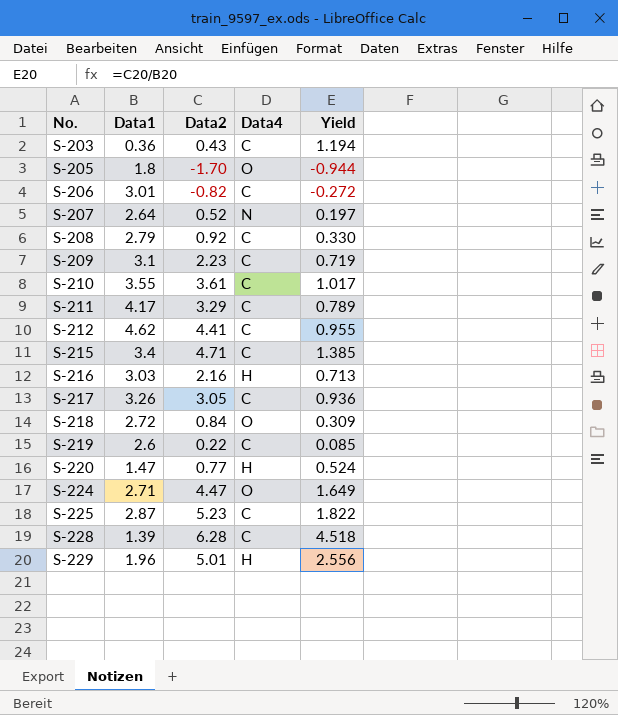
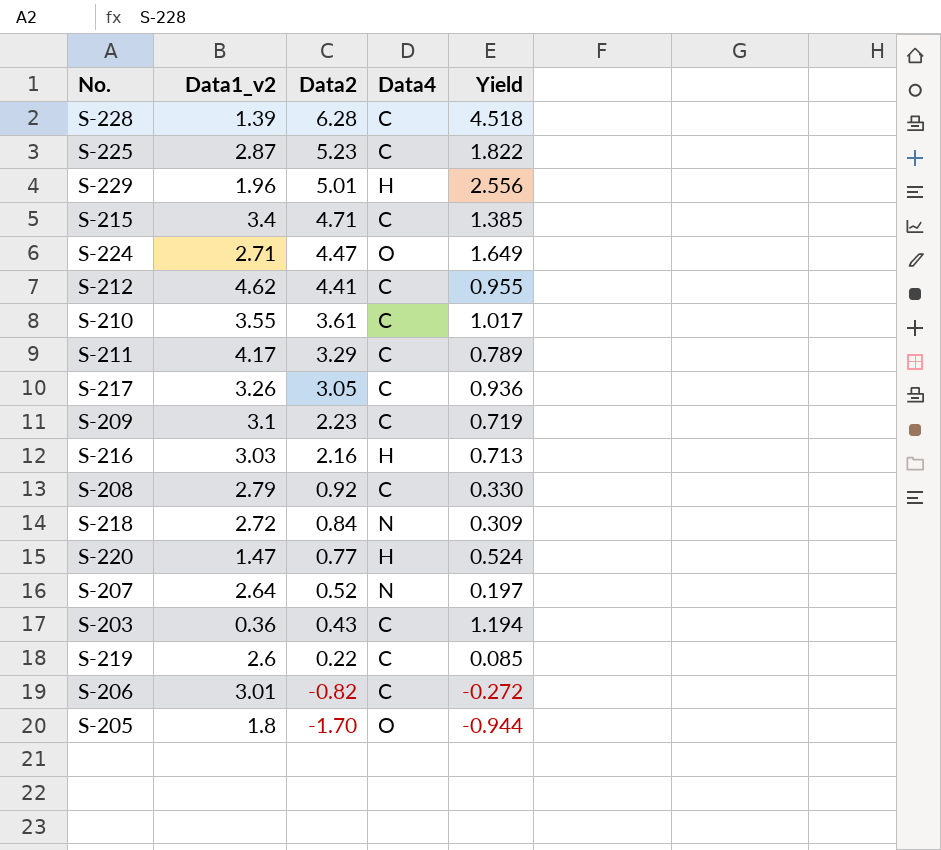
row order: No. ascending -> Data2 descending
column name: Data1 -> Data1_v2
S-218 | Data4: O -> N

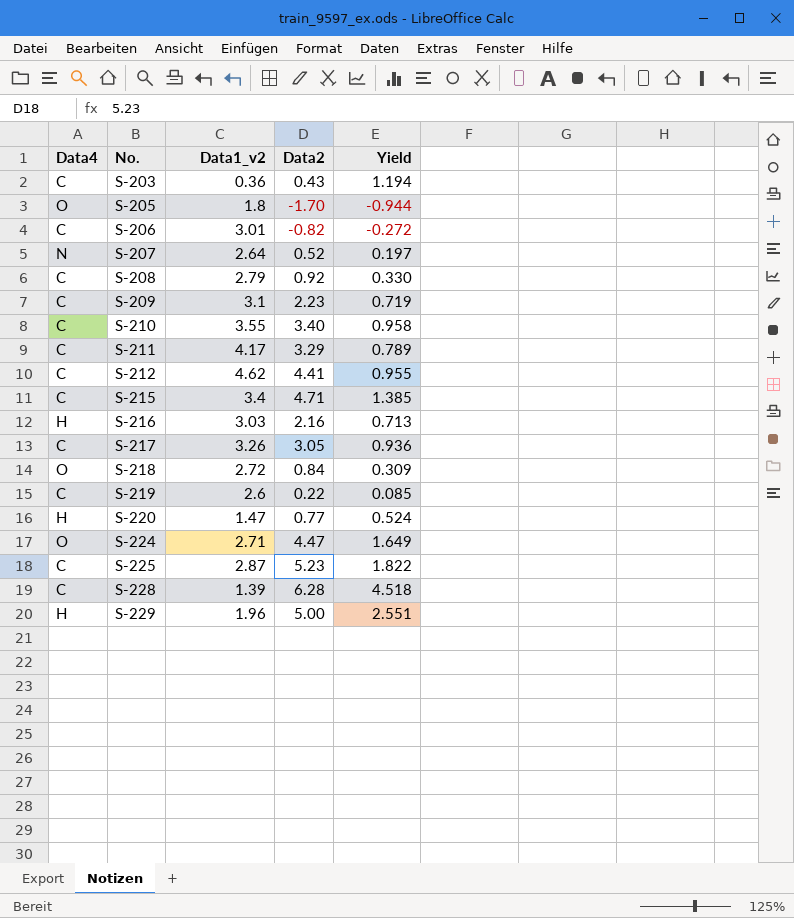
row order: Data2 descending -> No. ascending
column Data4 | position: 4 -> 1
S-210 | Data2: 3.61 -> 3.40
S-210 | Yield: 1.017 -> 0.958
S-218 | Data4: N -> O
S-229 | Data2: 5.01 -> 5.00
S-229 | Yield: 2.556 -> 2.551

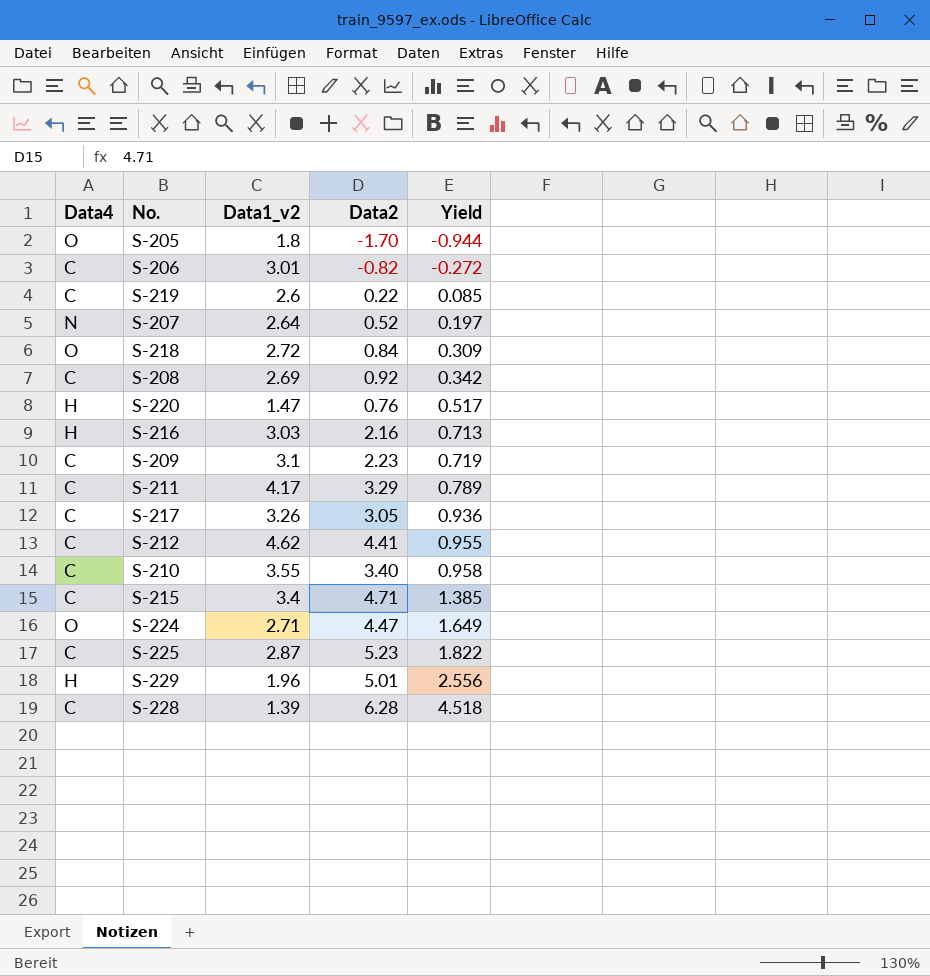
row order: No. ascending -> Yield ascending
row S-203: C | 0.36 | 0.43 | 1.194 -> none
S-208 | Data1_v2: 2.79 -> 2.69
S-208 | Yield: 0.330 -> 0.342
S-220 | Data2: 0.77 -> 0.76
S-220 | Yield: 0.524 -> 0.517
S-229 | Data2: 5.00 -> 5.01
S-229 | Yield: 2.551 -> 2.556

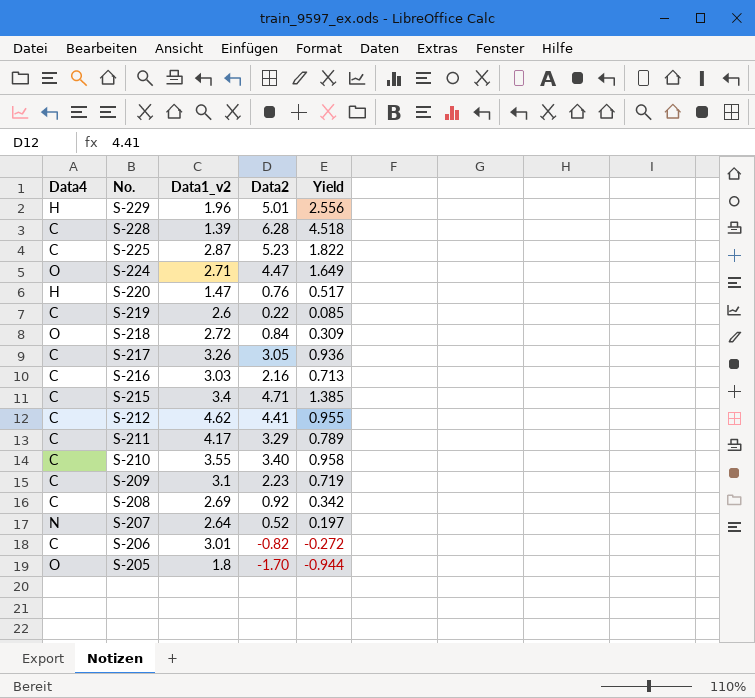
row order: Yield ascending -> No. descending
S-216 | Data4: H -> C

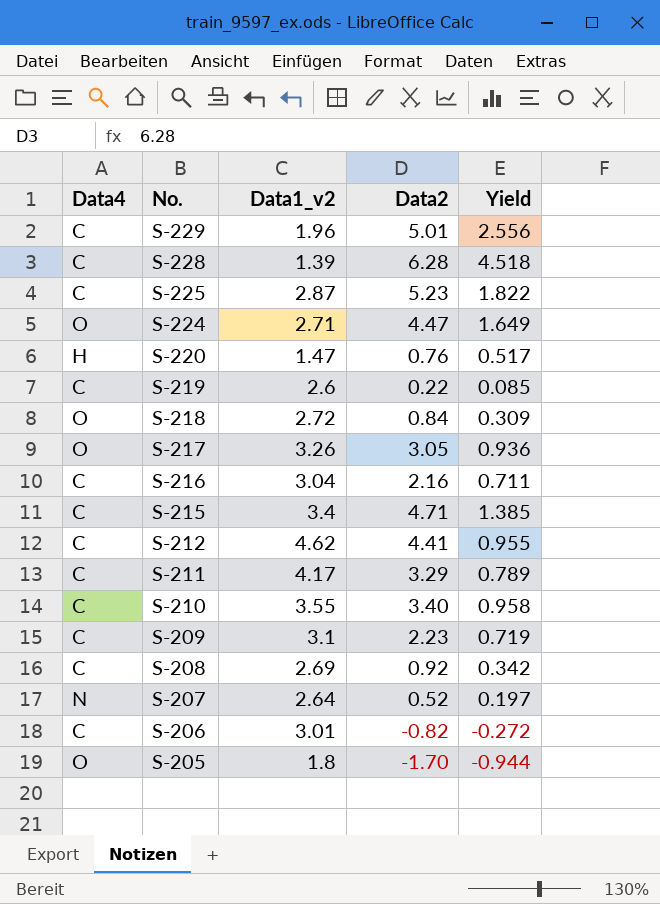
S-229 | Data4: H -> C
S-217 | Data4: C -> O
S-216 | Data1_v2: 3.03 -> 3.04
S-216 | Yield: 0.713 -> 0.711

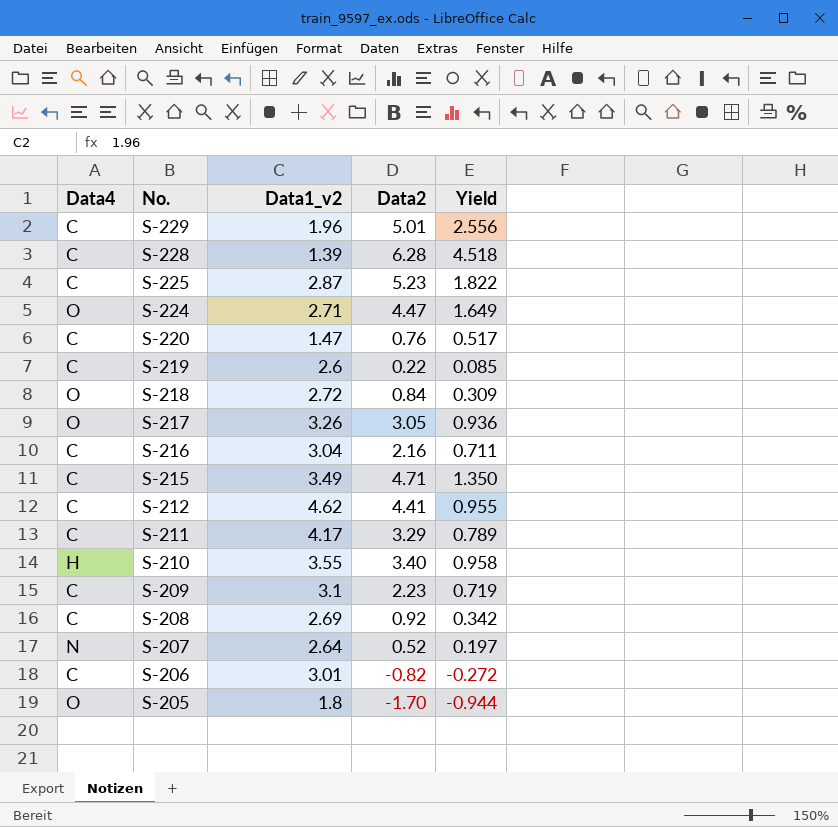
S-220 | Data4: H -> C
S-215 | Data1_v2: 3.4 -> 3.49
S-215 | Yield: 1.385 -> 1.350
S-210 | Data4: C -> H

